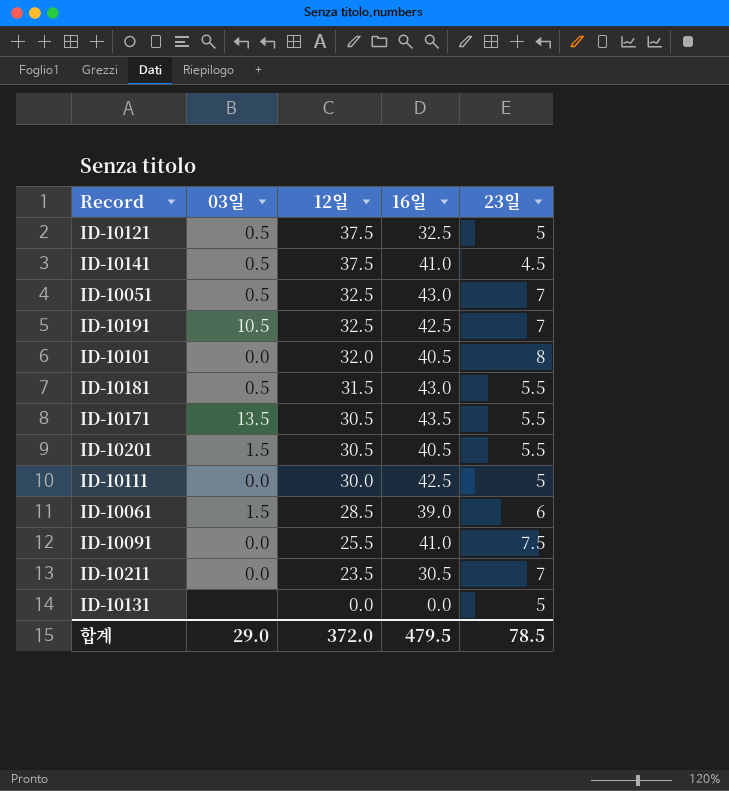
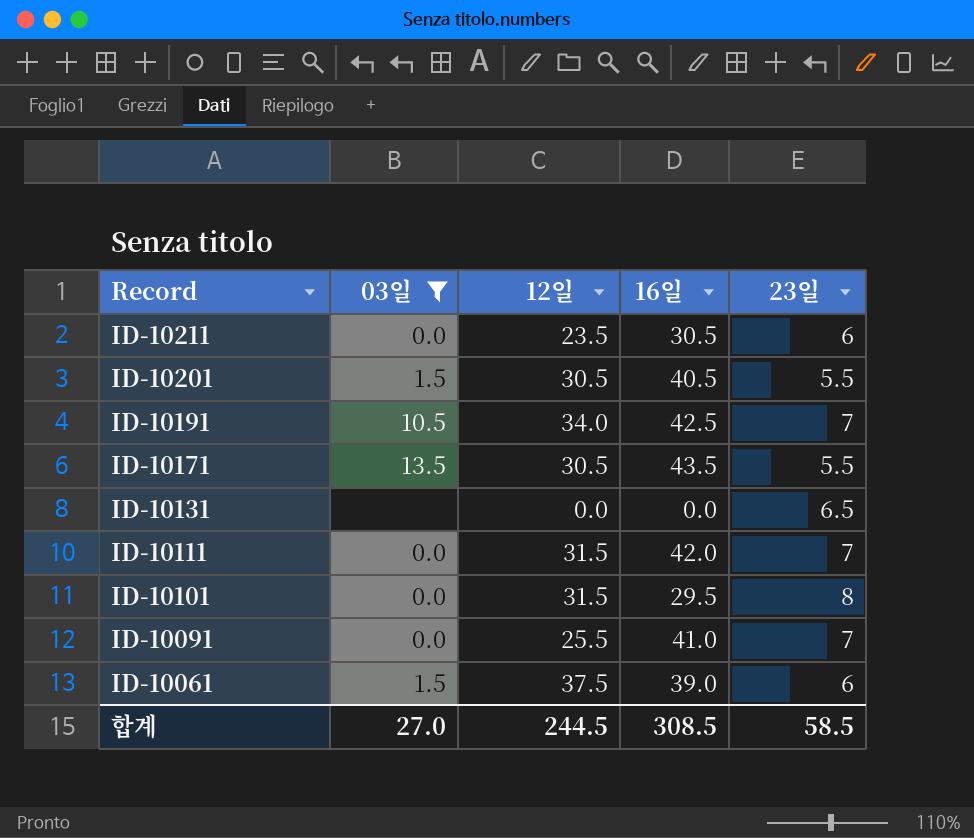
filter: none -> 03일 != 0.5
row order: 12일 descending -> Record descending
ID-10211 | 23일: 7 -> 6
ID-10191 | 12일: 32.5 -> 34.0
ID-10131 | 23일: 5 -> 6.5
ID-10111 | 12일: 30.0 -> 31.5
ID-10111 | 16일: 42.5 -> 42.0
ID-10111 | 23일: 5 -> 7
ID-10101 | 12일: 32.0 -> 31.5
ID-10101 | 16일: 40.5 -> 29.5
ID-10091 | 23일: 7.5 -> 7
ID-10061 | 12일: 28.5 -> 37.5
합계 | 03일: 29.0 -> 27.0
합계 | 12일: 372.0 -> 244.5
합계 | 16일: 479.5 -> 308.5
합계 | 23일: 78.5 -> 58.5

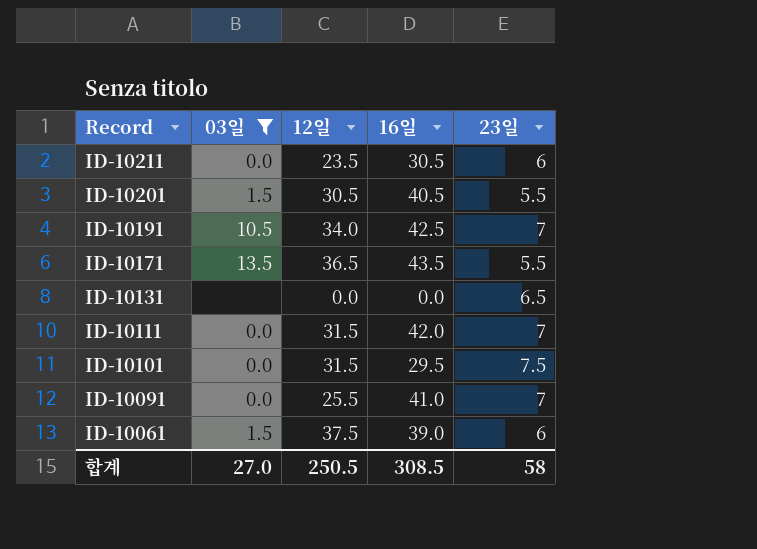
ID-10171 | 12일: 30.5 -> 36.5
ID-10101 | 23일: 8 -> 7.5
합계 | 12일: 244.5 -> 250.5
합계 | 23일: 58.5 -> 58

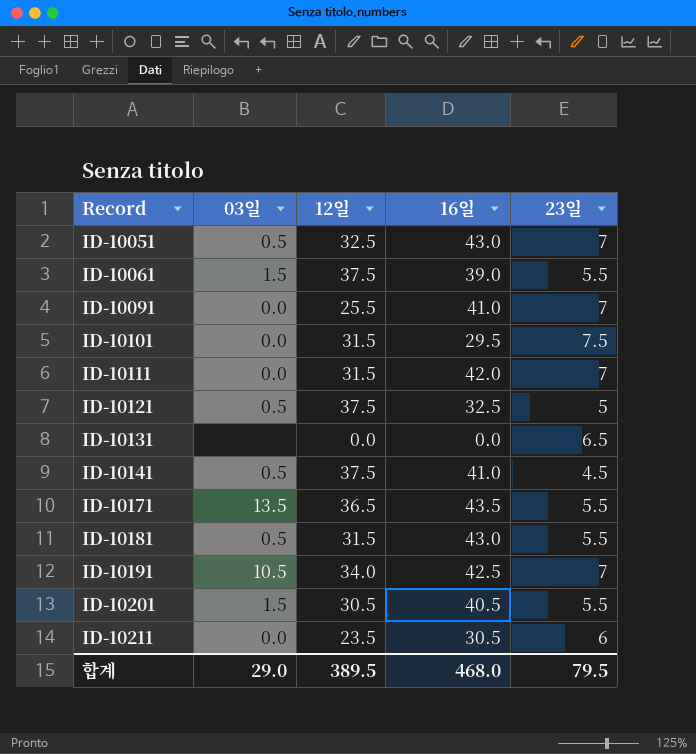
filter: 03일 != 0.5 -> none
row order: Record descending -> Record ascending
ID-10061 | 23일: 6 -> 5.5
합계 | 03일: 27.0 -> 29.0
합계 | 12일: 250.5 -> 389.5
합계 | 16일: 308.5 -> 468.0
합계 | 23일: 58 -> 79.5

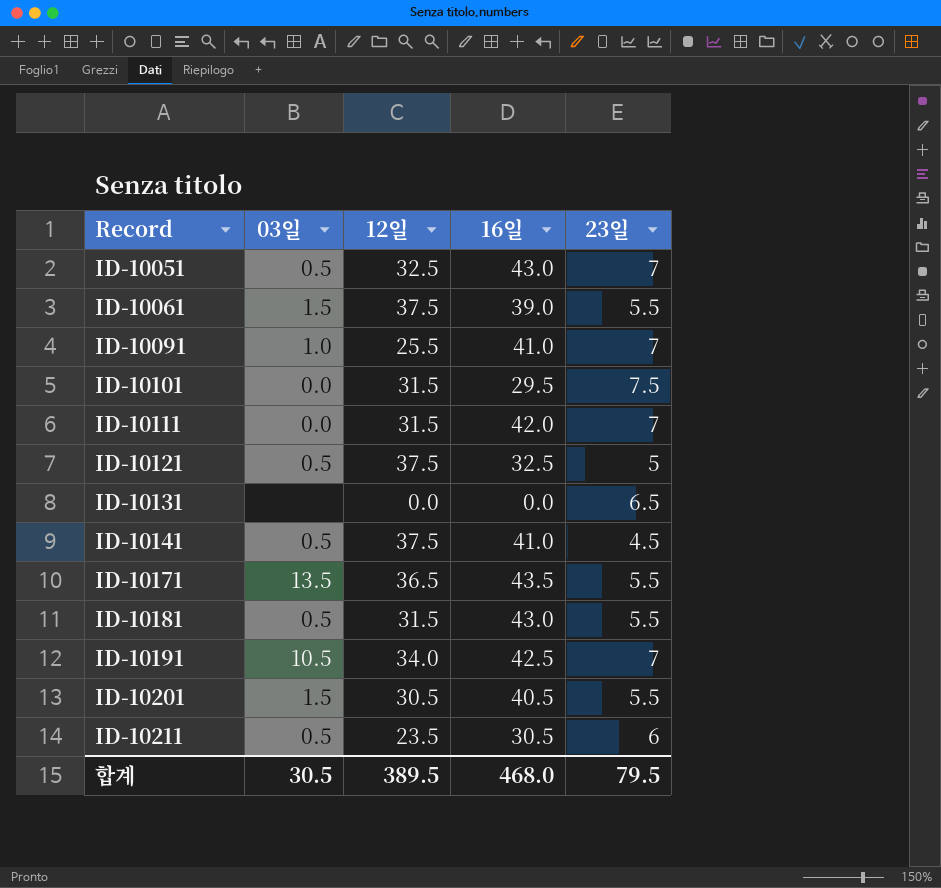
ID-10091 | 03일: 0.0 -> 1.0
ID-10211 | 03일: 0.0 -> 0.5
합계 | 03일: 29.0 -> 30.5

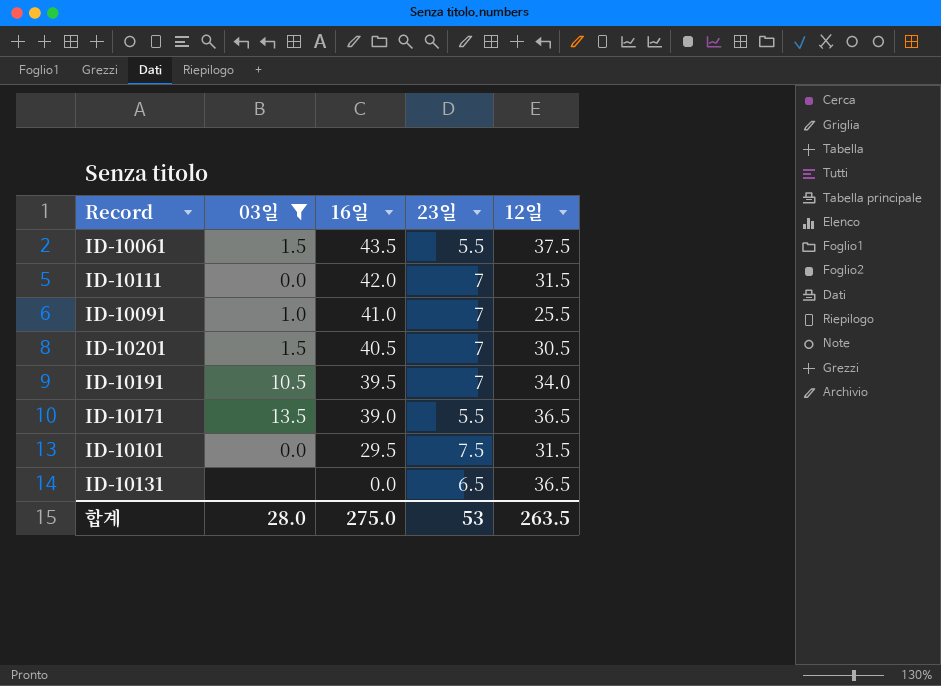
filter: none -> 03일 != 0.5
row order: Record ascending -> 16일 descending
column 12일 | position: 3 -> 5
ID-10061 | 16일: 39.0 -> 43.5
ID-10201 | 23일: 5.5 -> 7
ID-10191 | 16일: 42.5 -> 39.5
ID-10171 | 16일: 43.5 -> 39.0
ID-10131 | 12일: 0.0 -> 36.5
합계 | 03일: 30.5 -> 28.0
합계 | 16일: 468.0 -> 275.0
합계 | 23일: 79.5 -> 53
합계 | 12일: 389.5 -> 263.5

